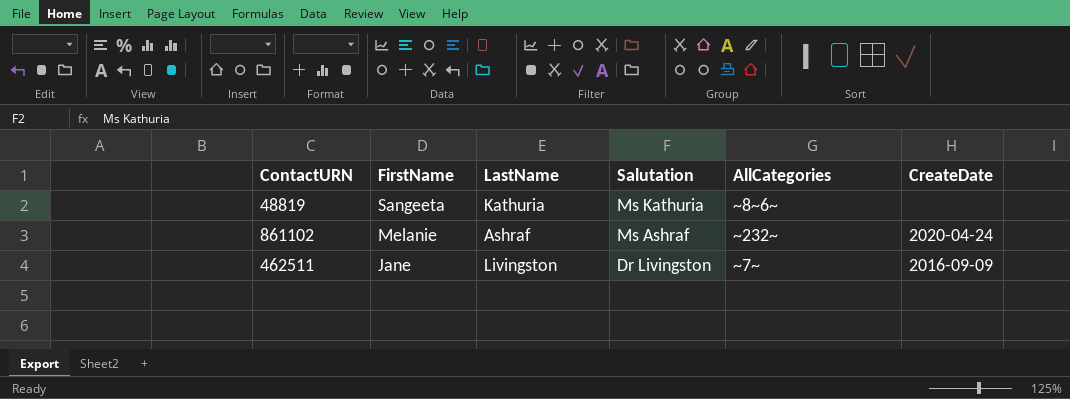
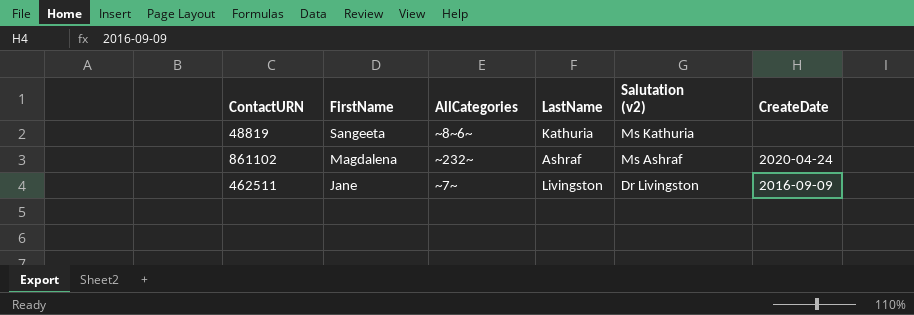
column AllCategories | position: 5 -> 3
column name: Salutation -> Salutation (v2)
861102 | FirstName: Melanie -> Magdalena

